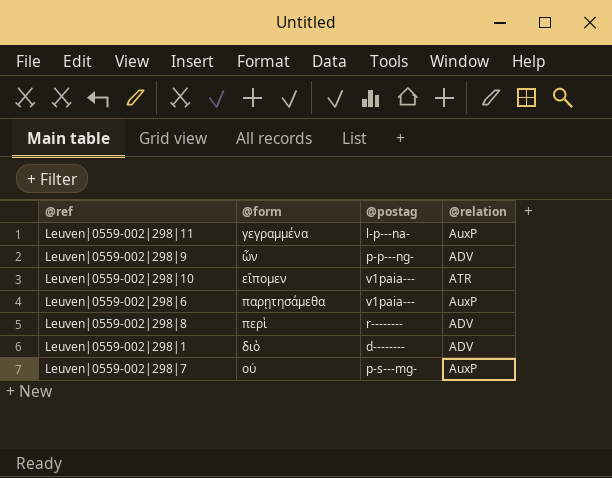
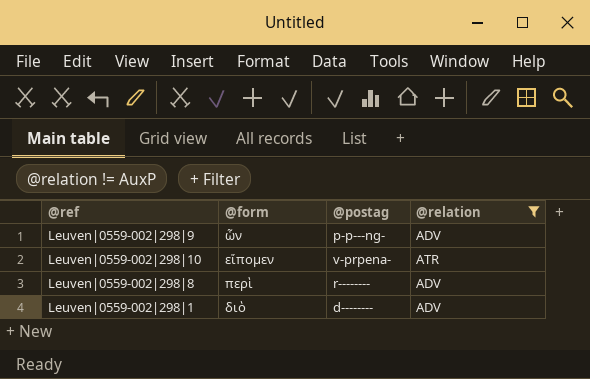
filter: none -> @relation != AuxP
Leuven|0559-002|298|10 | @postag: v1paia--- -> v-prpena-

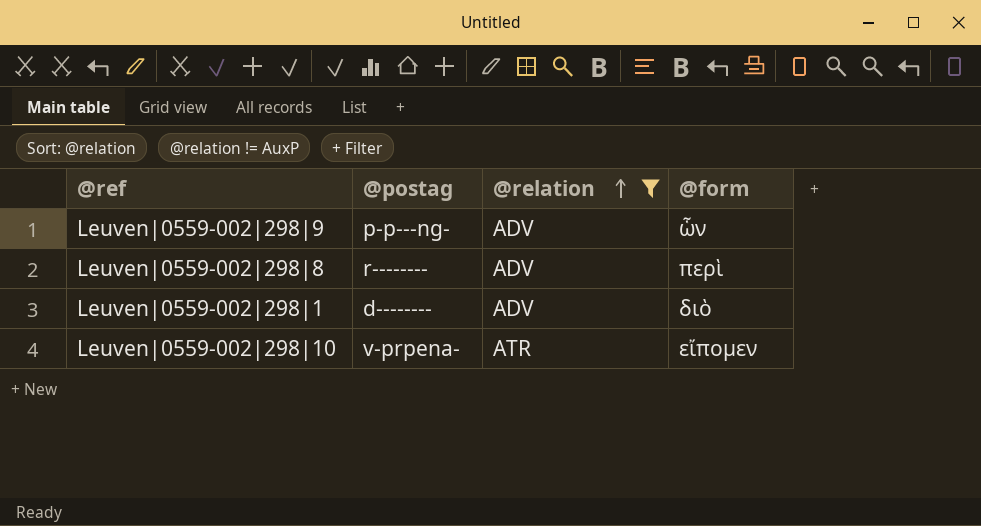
row order: none -> @relation ascending
column @form | position: 2 -> 4

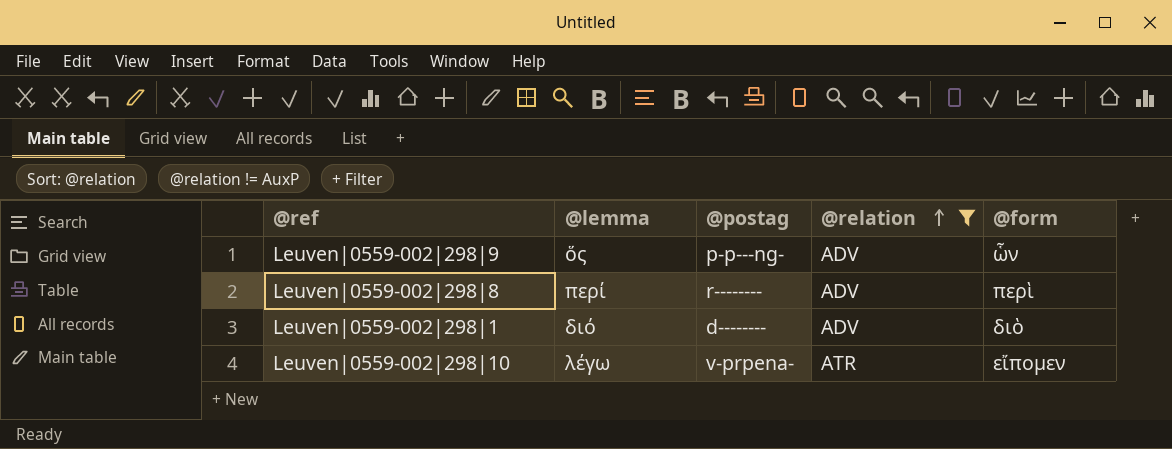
column @lemma | position: none -> 2

